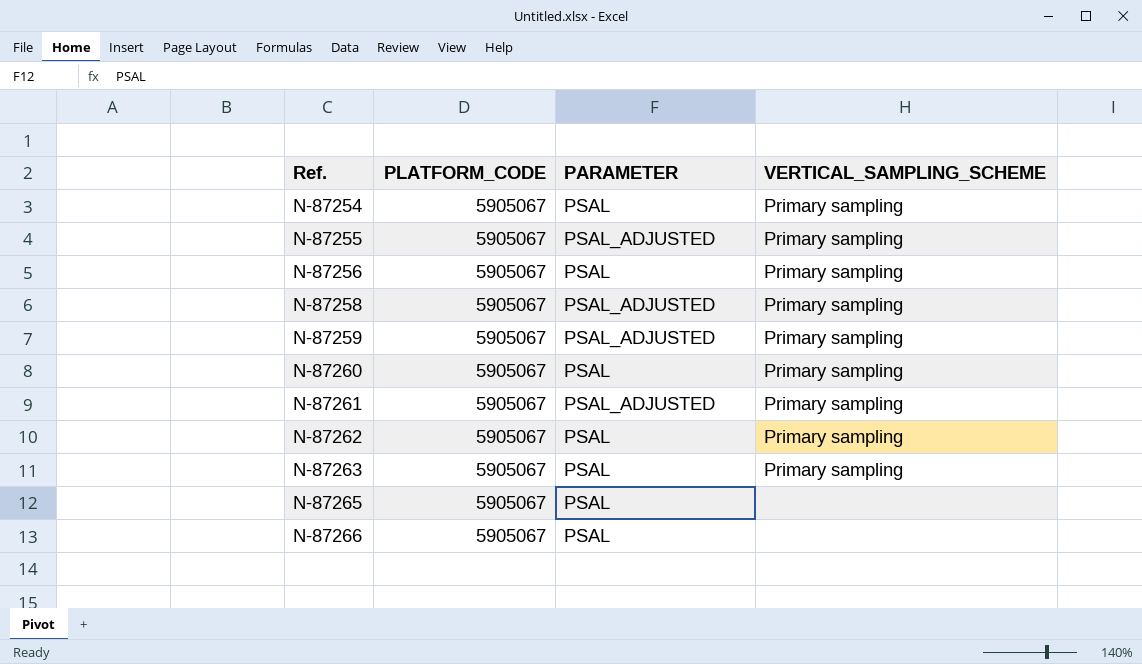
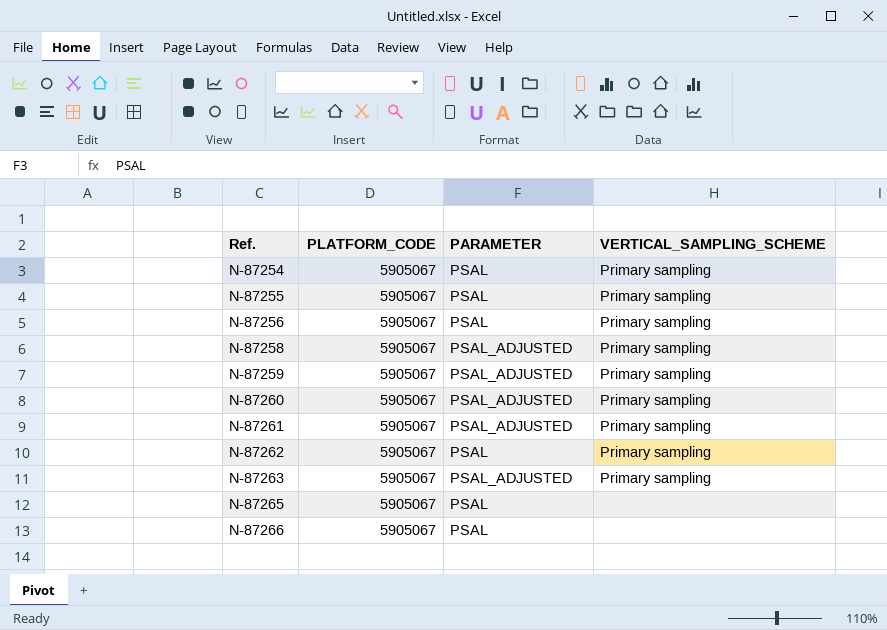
N-87255 | PARAMETER: PSAL_ADJUSTED -> PSAL
N-87260 | PARAMETER: PSAL -> PSAL_ADJUSTED
N-87263 | PARAMETER: PSAL -> PSAL_ADJUSTED

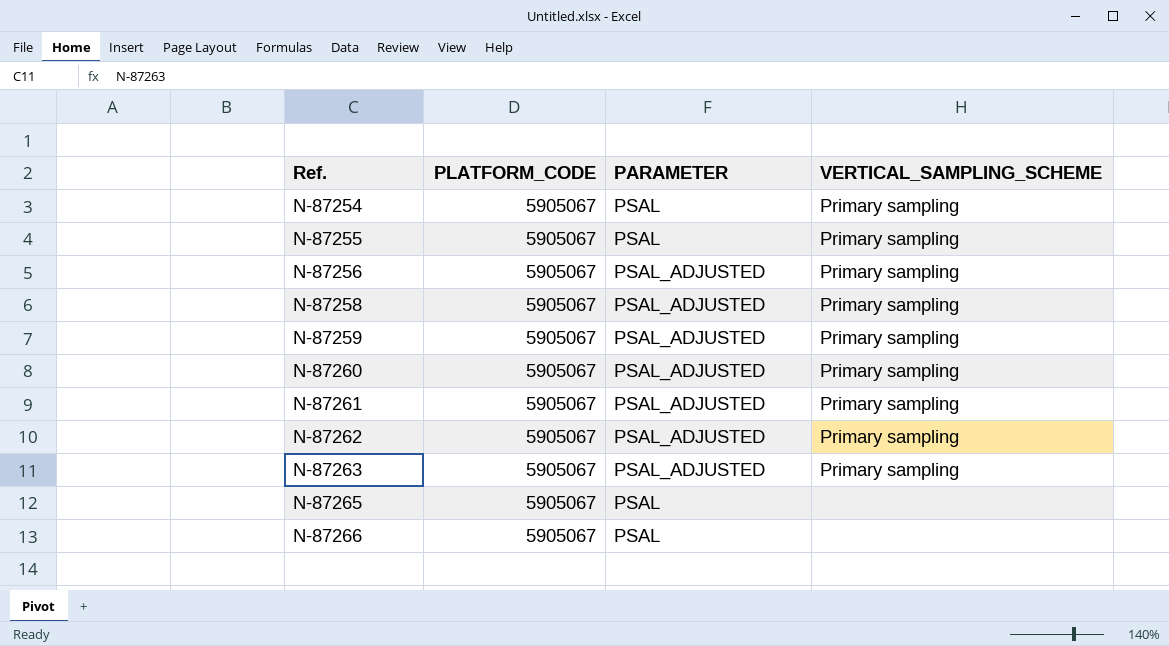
N-87256 | PARAMETER: PSAL -> PSAL_ADJUSTED
N-87262 | PARAMETER: PSAL -> PSAL_ADJUSTED

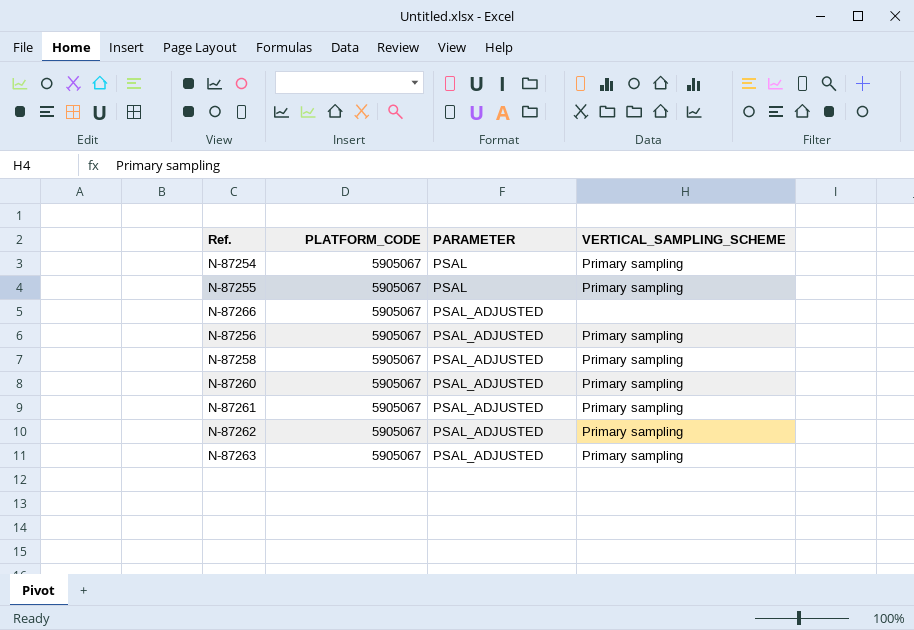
row order: Ref. ascending -> PARAMETER ascending
row N-87259: 5905067 | PSAL_ADJUSTED | Primary sampling -> none
row N-87265: 5905067 | PSAL | none -> none
N-87266 | PARAMETER: PSAL -> PSAL_ADJUSTED

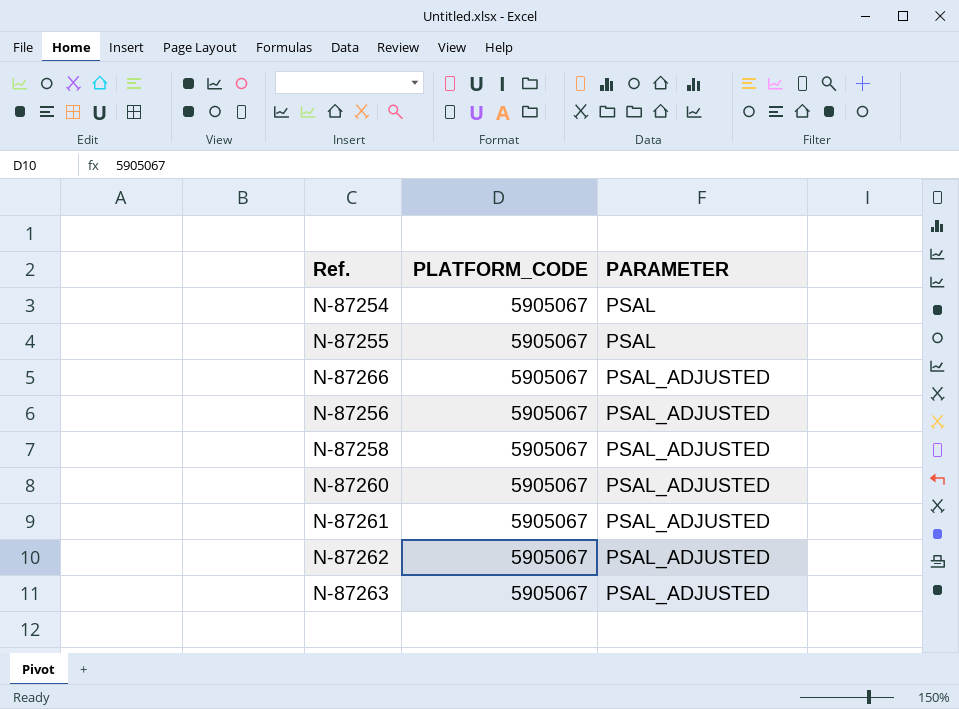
column VERTICAL_SAMPLING_SCHEME | position: 4 -> none

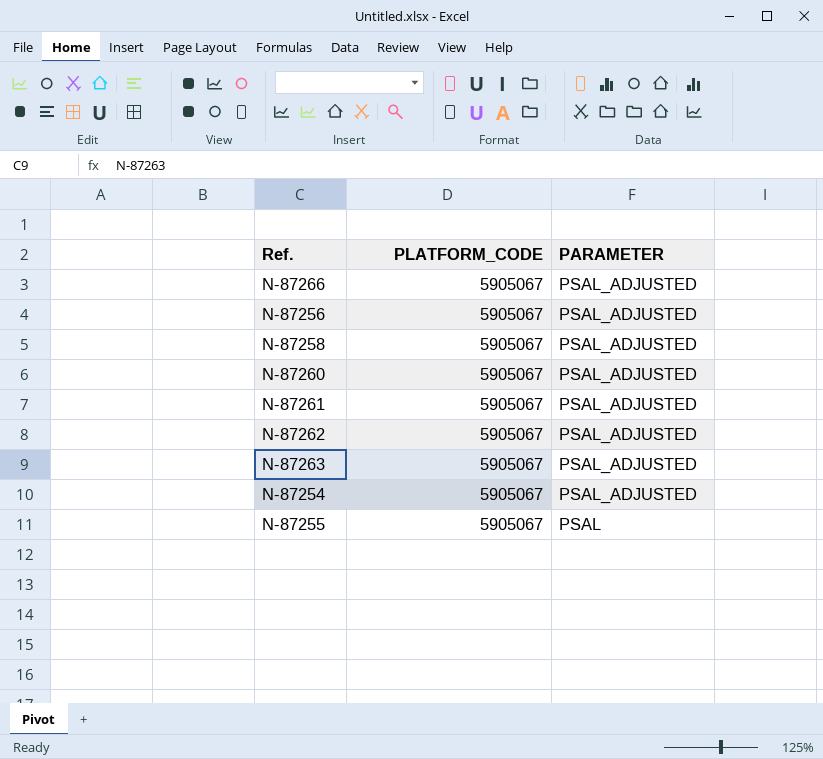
row order: PARAMETER ascending -> PARAMETER descending
N-87254 | PARAMETER: PSAL -> PSAL_ADJUSTED

